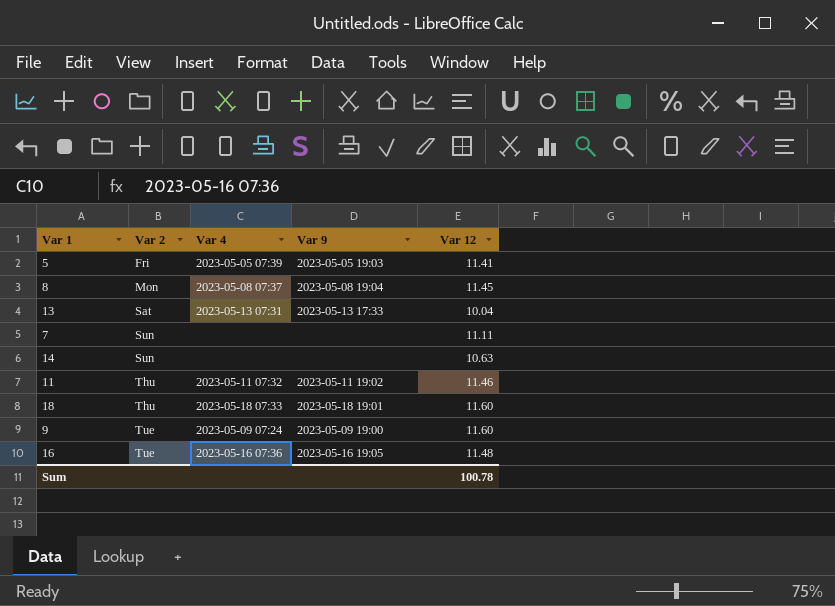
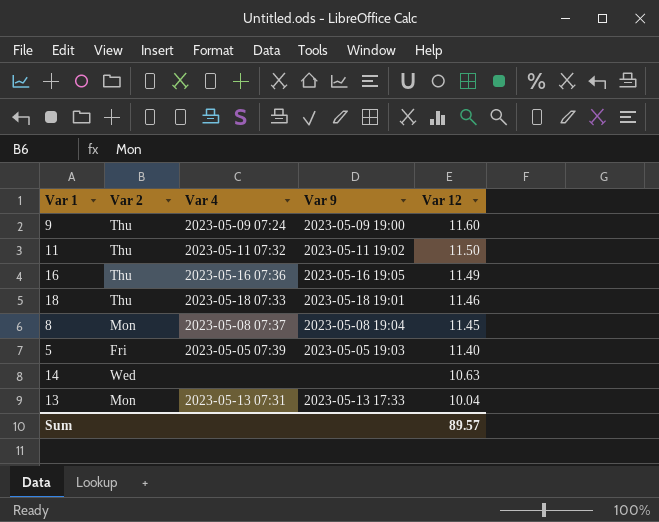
row order: Var 2 ascending -> Var 12 descending
row 7: Sun | none | none | 11.11 -> none
9 | Var 2: Tue -> Thu
11 | Var 12: 11.46 -> 11.50
16 | Var 2: Tue -> Thu
16 | Var 12: 11.48 -> 11.49
18 | Var 12: 11.60 -> 11.46
5 | Var 12: 11.41 -> 11.40
14 | Var 2: Sun -> Wed
13 | Var 2: Sat -> Mon
Sum | Var 12: 100.78 -> 89.57

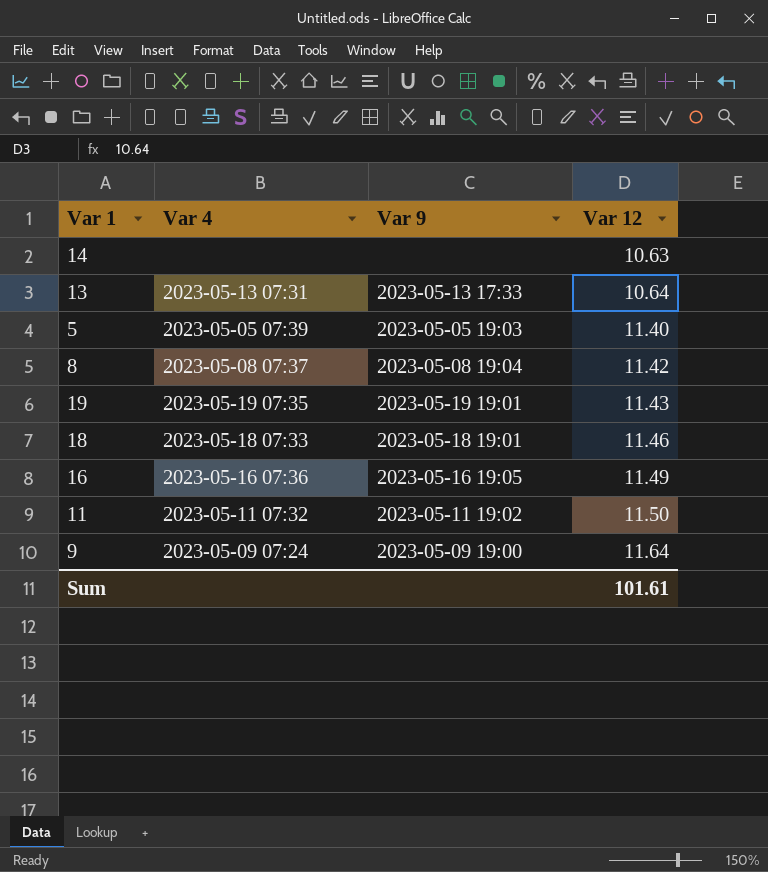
row order: Var 12 descending -> Var 12 ascending
column Var 2 | position: 2 -> none
13 | Var 12: 10.04 -> 10.64
8 | Var 12: 11.45 -> 11.42
row 19: none -> 2023-05-19 07:35 | 2023-05-19 19:01 | 11.43
9 | Var 12: 11.60 -> 11.64
Sum | Var 12: 89.57 -> 101.61

